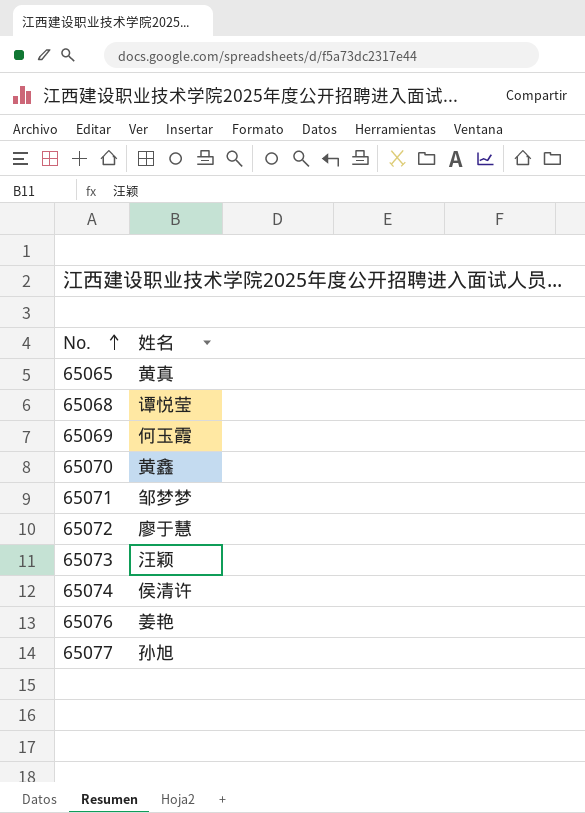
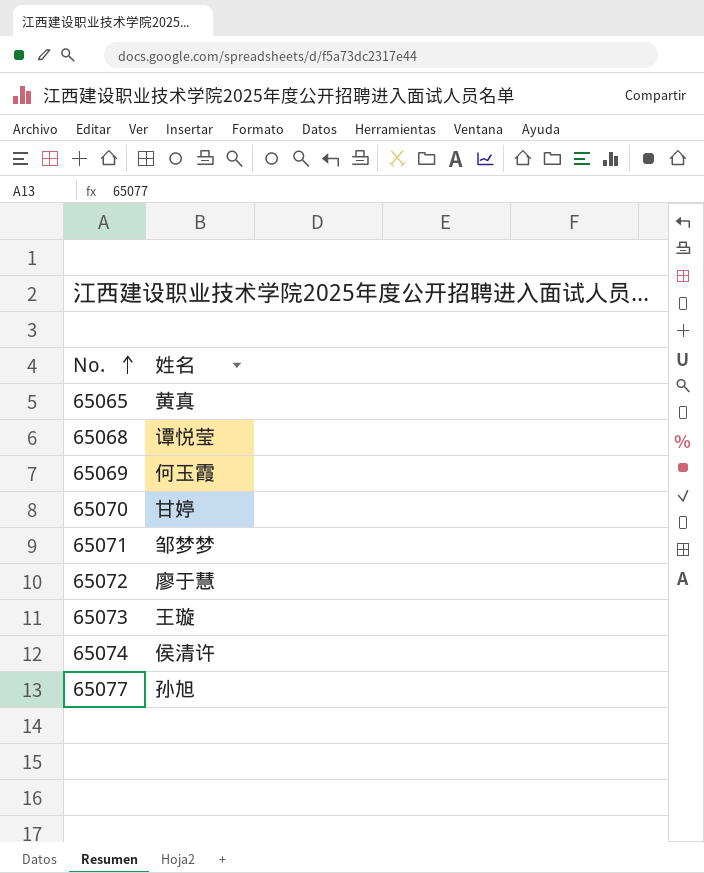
row 65076: 姜艳 -> none
65070 | 姓名: 黄鑫 -> 甘婷
65073 | 姓名: 汪颖 -> 王璇

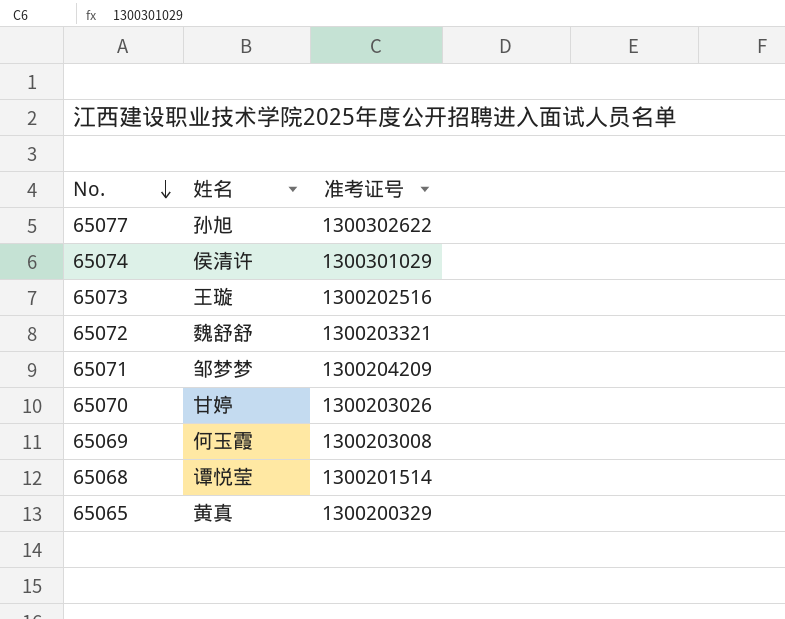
row order: No. ascending -> No. descending
column 准考证号 | position: none -> 3
65072 | 姓名: 廖于慧 -> 魏舒舒

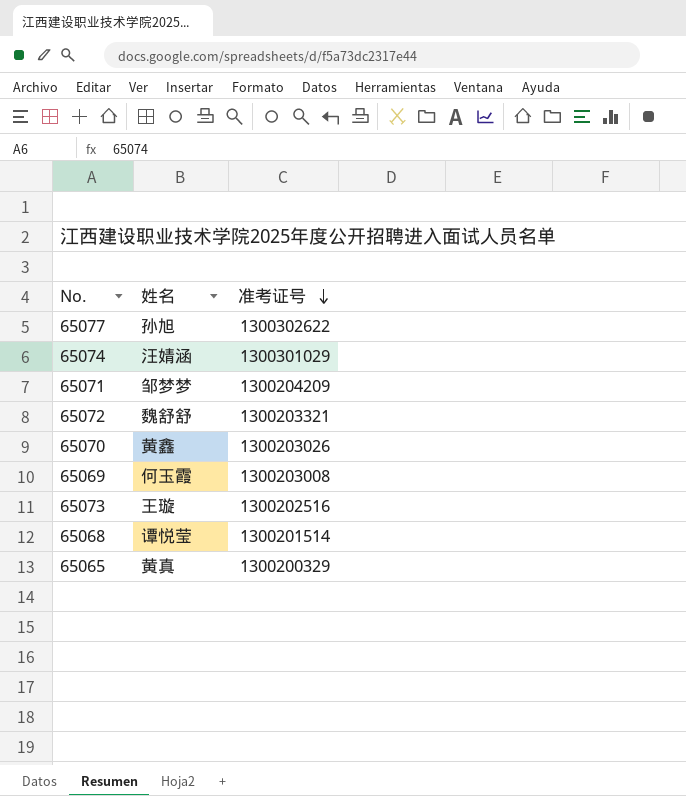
row order: No. descending -> 准考证号 descending
65074 | 姓名: 侯清许 -> 汪婧涵
65070 | 姓名: 甘婷 -> 黄鑫

